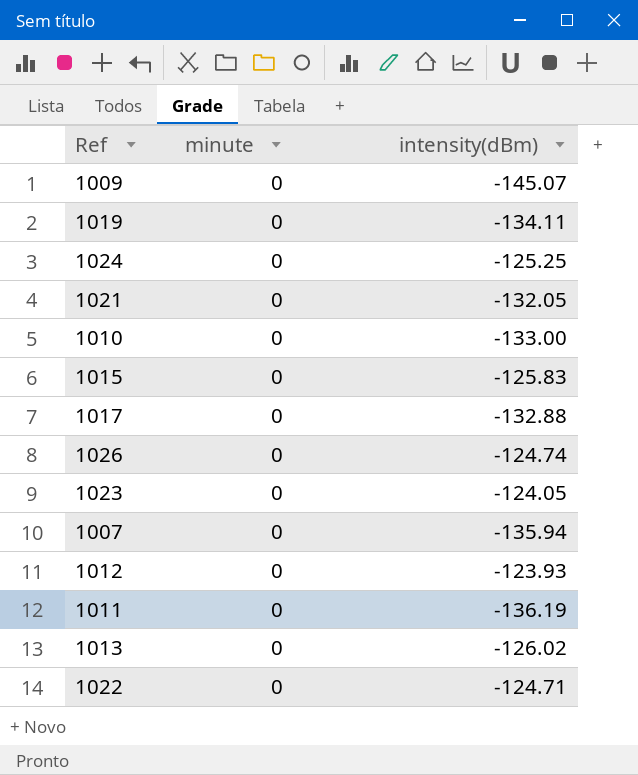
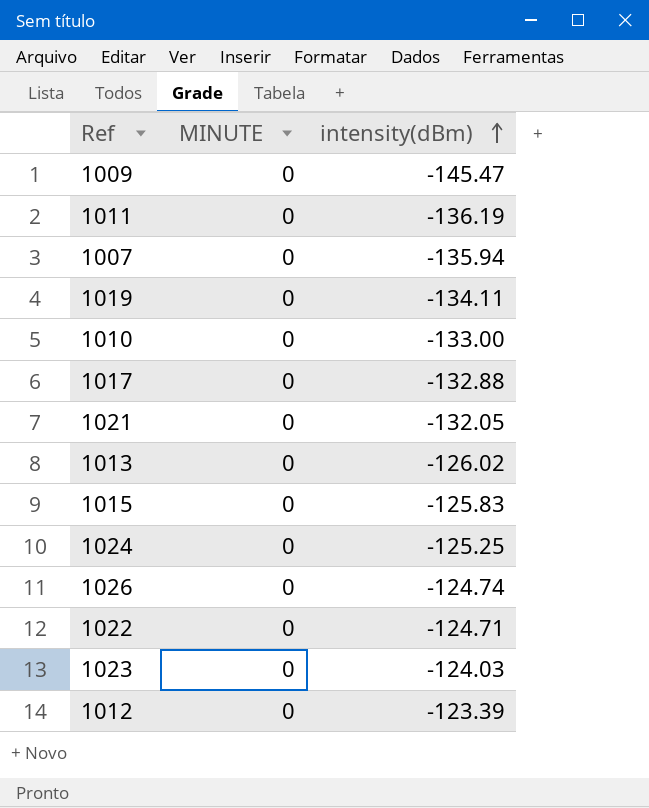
row order: none -> intensity(dBm) ascending
column name: minute -> MINUTE
1009 | intensity(dBm): -145.07 -> -145.47
1023 | intensity(dBm): -124.05 -> -124.03
1012 | intensity(dBm): -123.93 -> -123.39

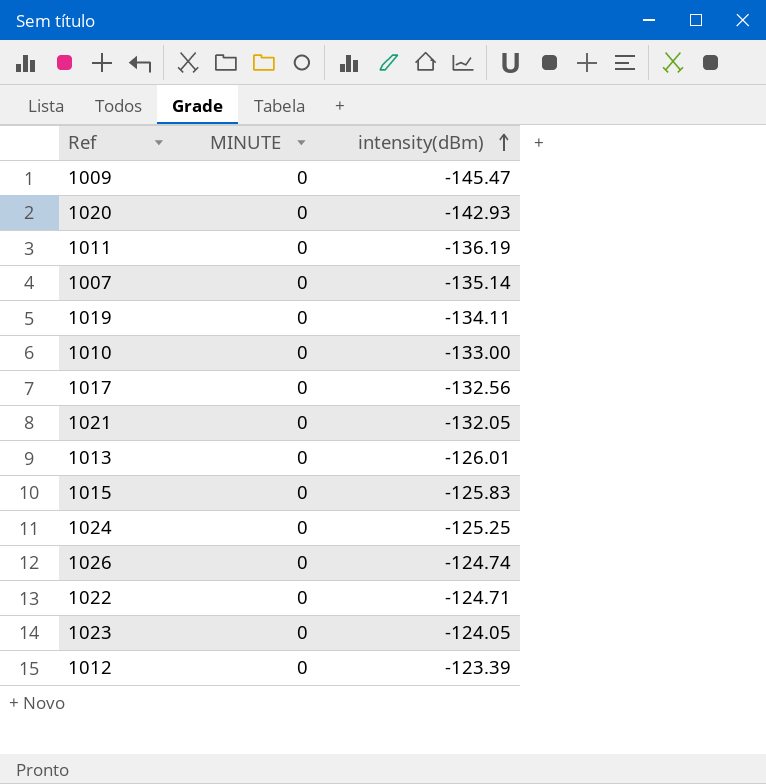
row 1020: none -> 0 | -142.93
1007 | intensity(dBm): -135.94 -> -135.14
1017 | intensity(dBm): -132.88 -> -132.56
1013 | intensity(dBm): -126.02 -> -126.01
1023 | intensity(dBm): -124.03 -> -124.05

